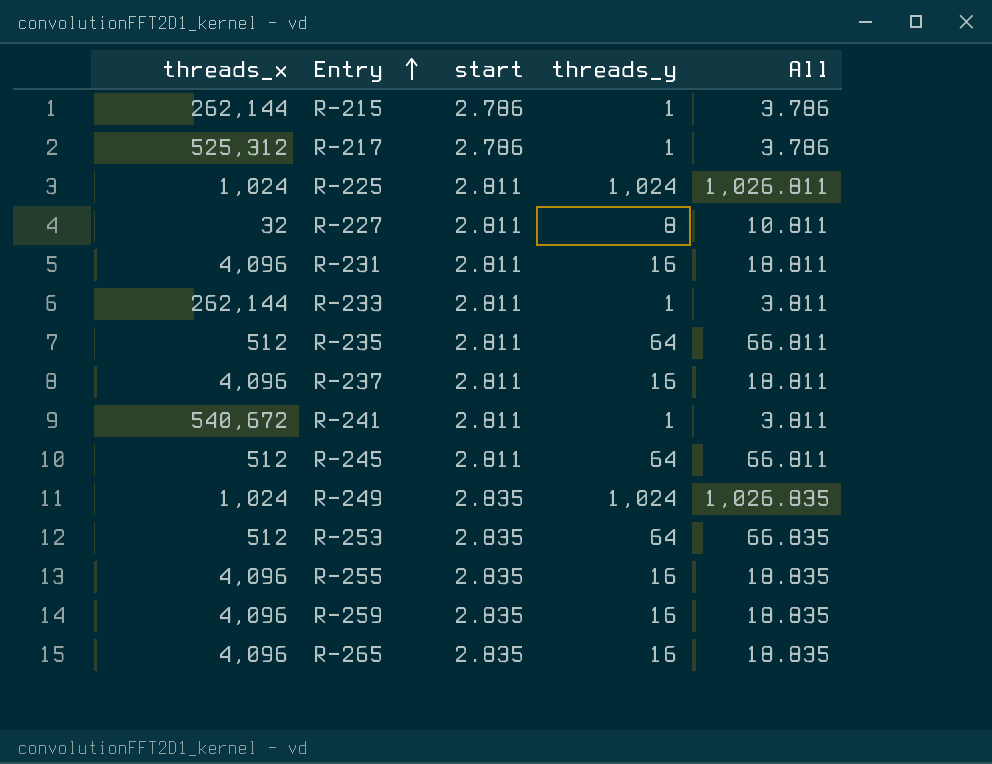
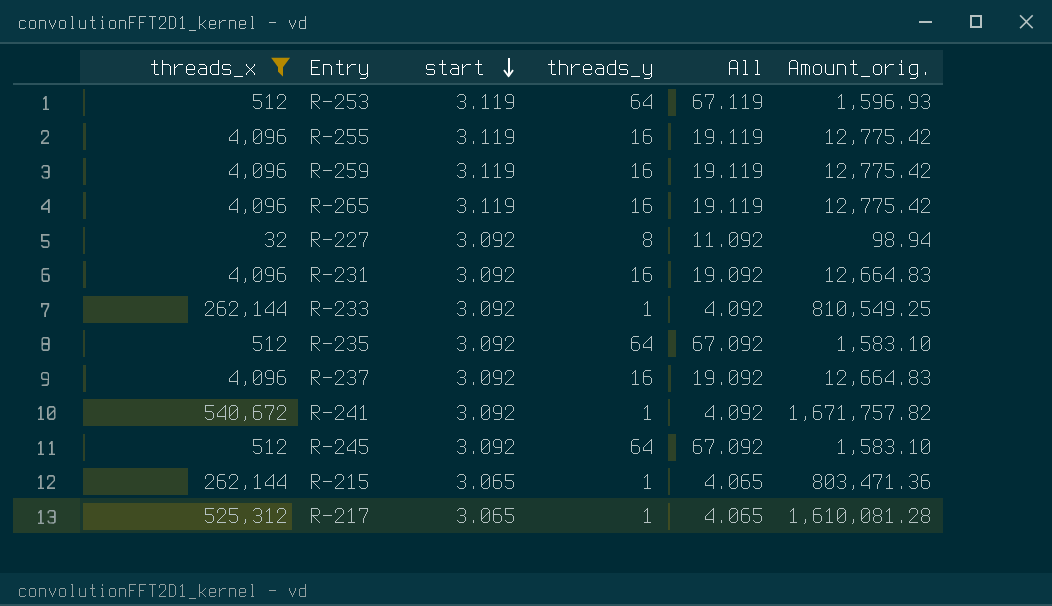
filter: none -> threads_x != 1,024
row order: Entry ascending -> start descending
column Amount_orig. | formula: none -> [threads_x] * [start]
R-253 | start: 2.835 -> 3.119
R-253 | All: 66.835 -> 67.119
R-255 | start: 2.835 -> 3.119
R-255 | All: 18.835 -> 19.119
R-259 | start: 2.835 -> 3.119
R-259 | All: 18.835 -> 19.119
R-265 | start: 2.835 -> 3.119
R-265 | All: 18.835 -> 19.119
R-227 | start: 2.811 -> 3.092
R-227 | All: 10.811 -> 11.092
R-231 | start: 2.811 -> 3.092
R-231 | All: 18.811 -> 19.092
R-233 | start: 2.811 -> 3.092
R-233 | All: 3.811 -> 4.092
R-235 | start: 2.811 -> 3.092
R-235 | All: 66.811 -> 67.092
R-237 | start: 2.811 -> 3.092
R-237 | All: 18.811 -> 19.092
R-241 | start: 2.811 -> 3.092
R-241 | All: 3.811 -> 4.092
R-245 | start: 2.811 -> 3.092
R-245 | All: 66.811 -> 67.092
R-215 | start: 2.786 -> 3.065
R-215 | All: 3.786 -> 4.065
R-217 | start: 2.786 -> 3.065
R-217 | All: 3.786 -> 4.065

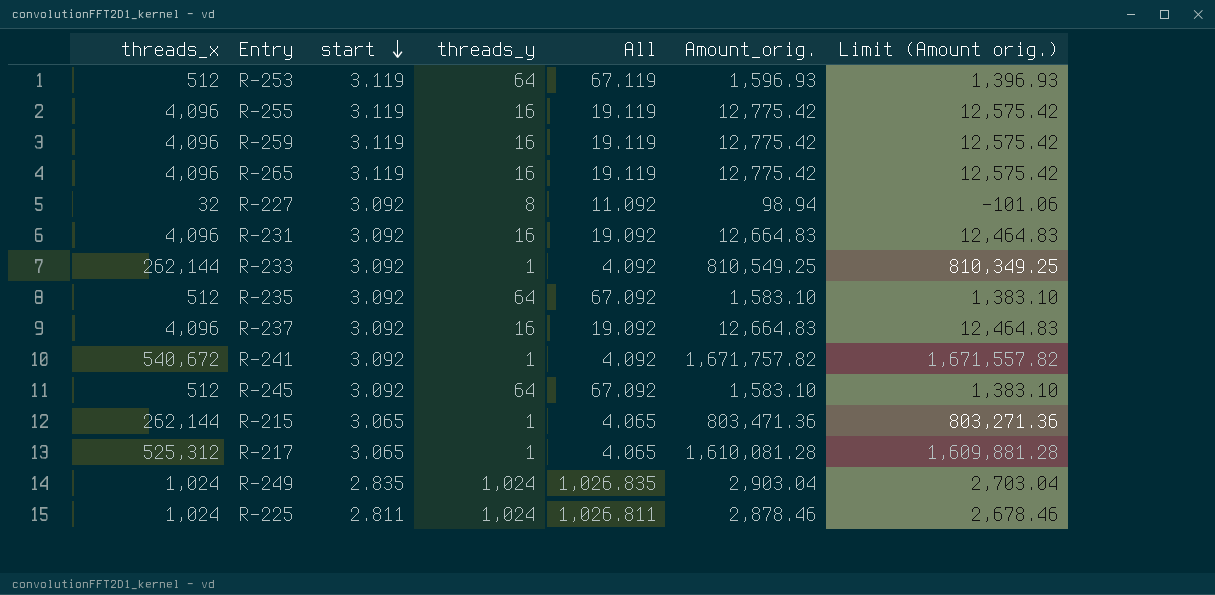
filter: threads_x != 1,024 -> none
column Limit (Amount orig.) | formula: none -> [Amount_orig.] - 200

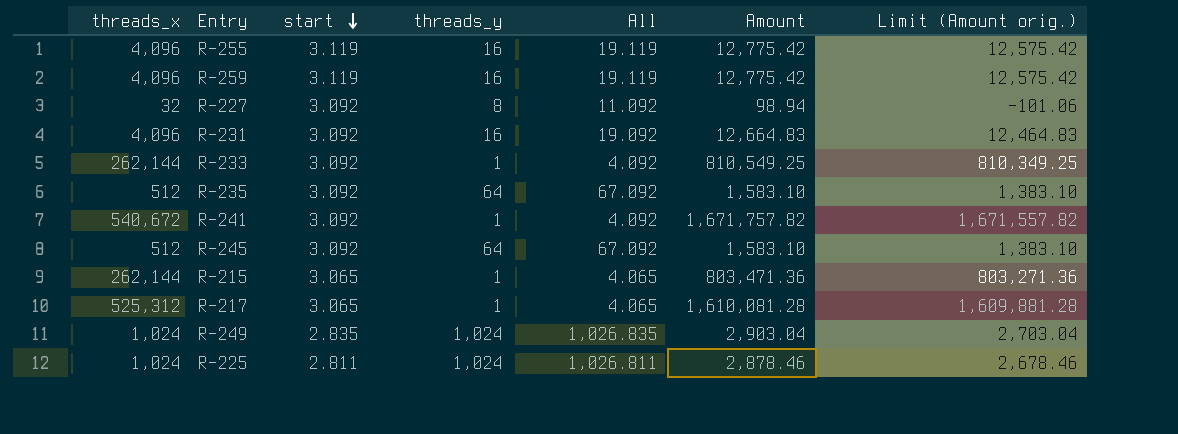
column name: Amount_orig. -> Amount
row R-253: 512 | 3.119 | 64 | 67.119 | 1,596.93 | 1,396.93 -> none
row R-265: 4,096 | 3.119 | 16 | 19.119 | 12,775.42 | 12,575.42 -> none
row R-237: 4,096 | 3.092 | 16 | 19.092 | 12,664.83 | 12,464.83 -> none

